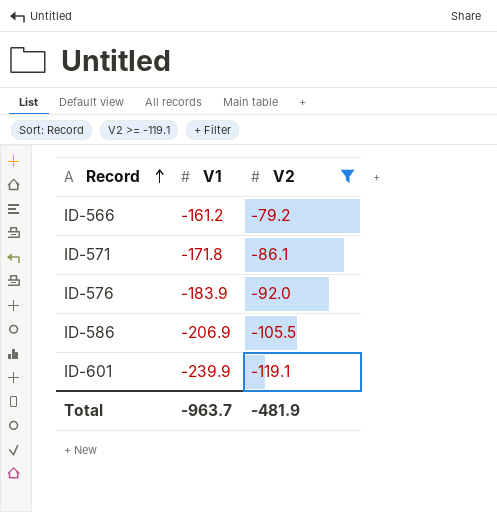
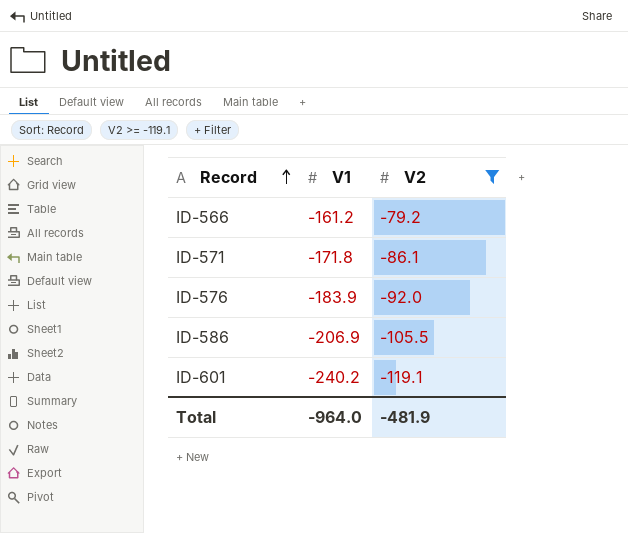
ID-601 | V1: -239.9 -> -240.2
Total | V1: -963.7 -> -964.0

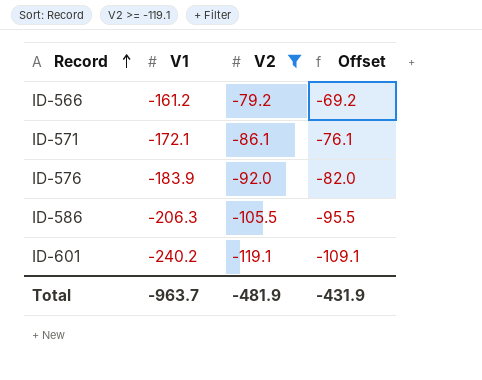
column Offset | formula: none -> [V2] + 10
ID-571 | V1: -171.8 -> -172.1
ID-586 | V1: -206.9 -> -206.3
Total | V1: -964.0 -> -963.7

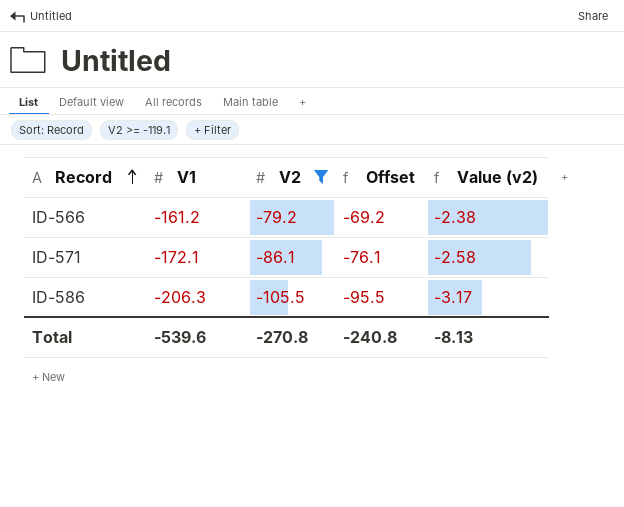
column Value (v2) | formula: none -> [V2] * 0.03
row ID-576: -183.9 | -92.0 | -82.0 -> none
row ID-601: -240.2 | -119.1 | -109.1 -> none
Total | V1: -963.7 -> -539.6
Total | V2: -481.9 -> -270.8
Total | Offset: -431.9 -> -240.8

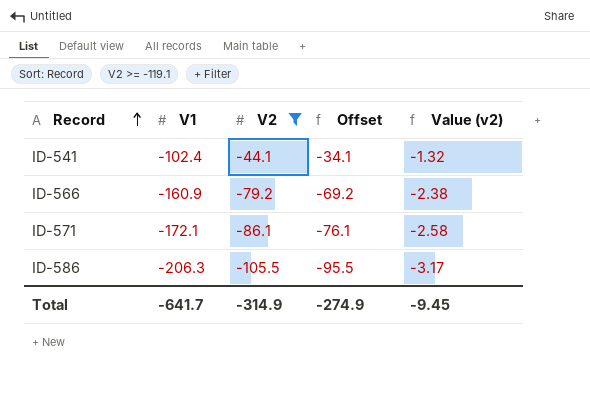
row ID-541: none -> -102.4 | -44.1 | -34.1 | -1.32
ID-566 | V1: -161.2 -> -160.9
Total | V1: -539.6 -> -641.7
Total | V2: -270.8 -> -314.9
Total | Offset: -240.8 -> -274.9
Total | Value (v2): -8.13 -> -9.45

